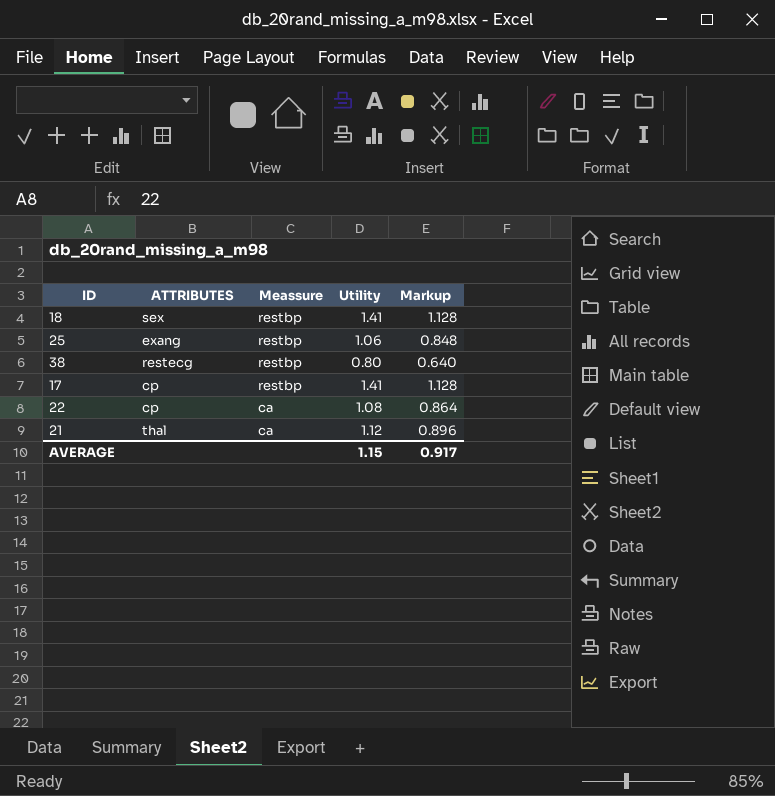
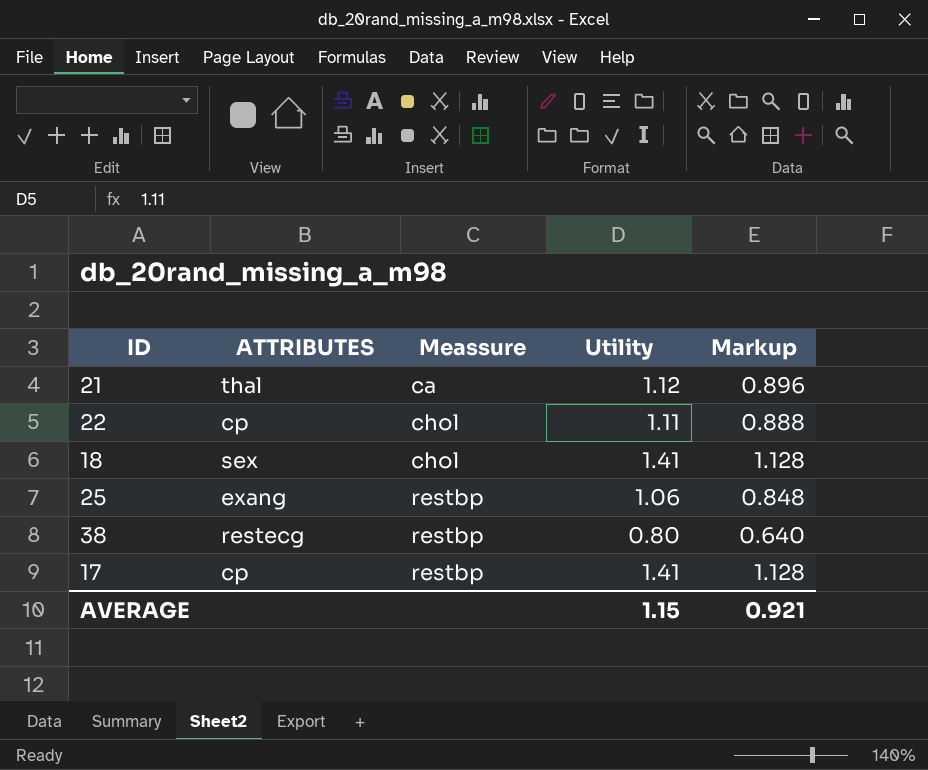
row order: Meassure descending -> Meassure ascending
22 | Meassure: ca -> chol
22 | Utility: 1.08 -> 1.11
22 | Markup: 0.864 -> 0.888
18 | Meassure: restbp -> chol
AVERAGE | Markup: 0.917 -> 0.921

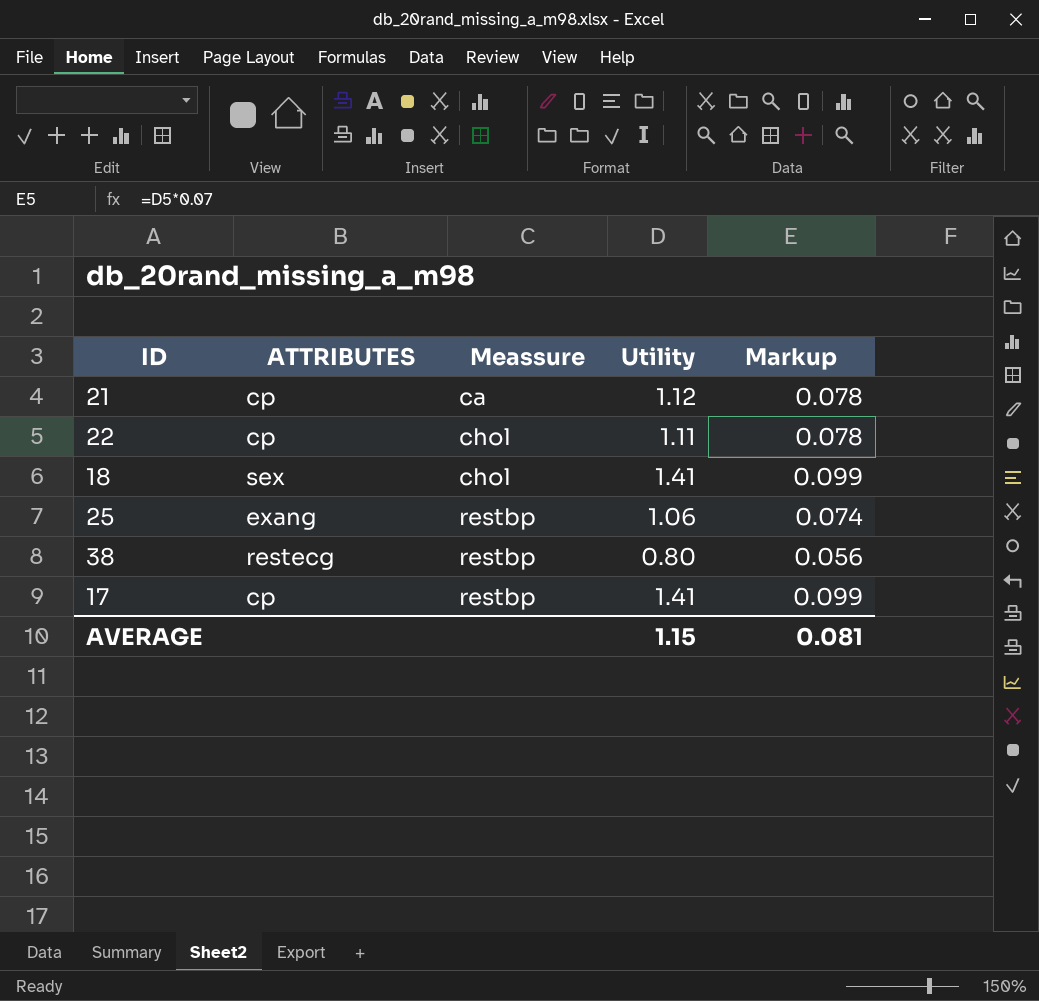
column Markup | formula: [Utility] * 0.8 -> [Utility] * 0.07
21 | ATTRIBUTES: thal -> cp
AVERAGE | Markup: 0.921 -> 0.081

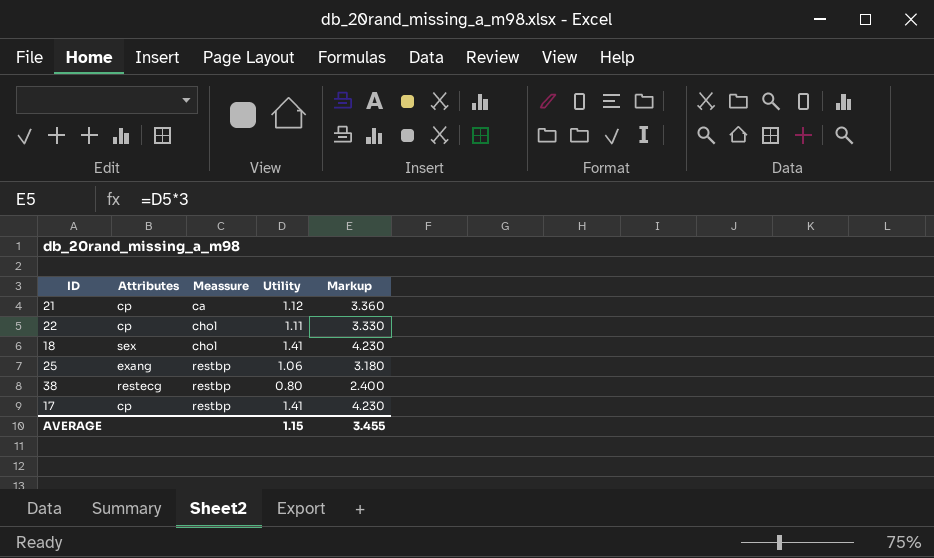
column name: ATTRIBUTES -> Attributes
column Markup | formula: [Utility] * 0.07 -> [Utility] * 3
AVERAGE | Markup: 0.081 -> 3.455

